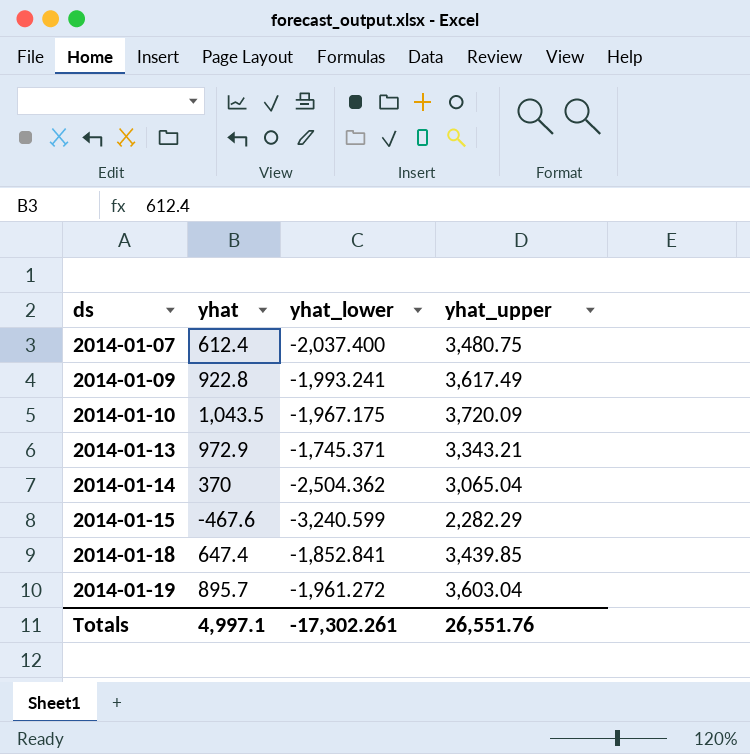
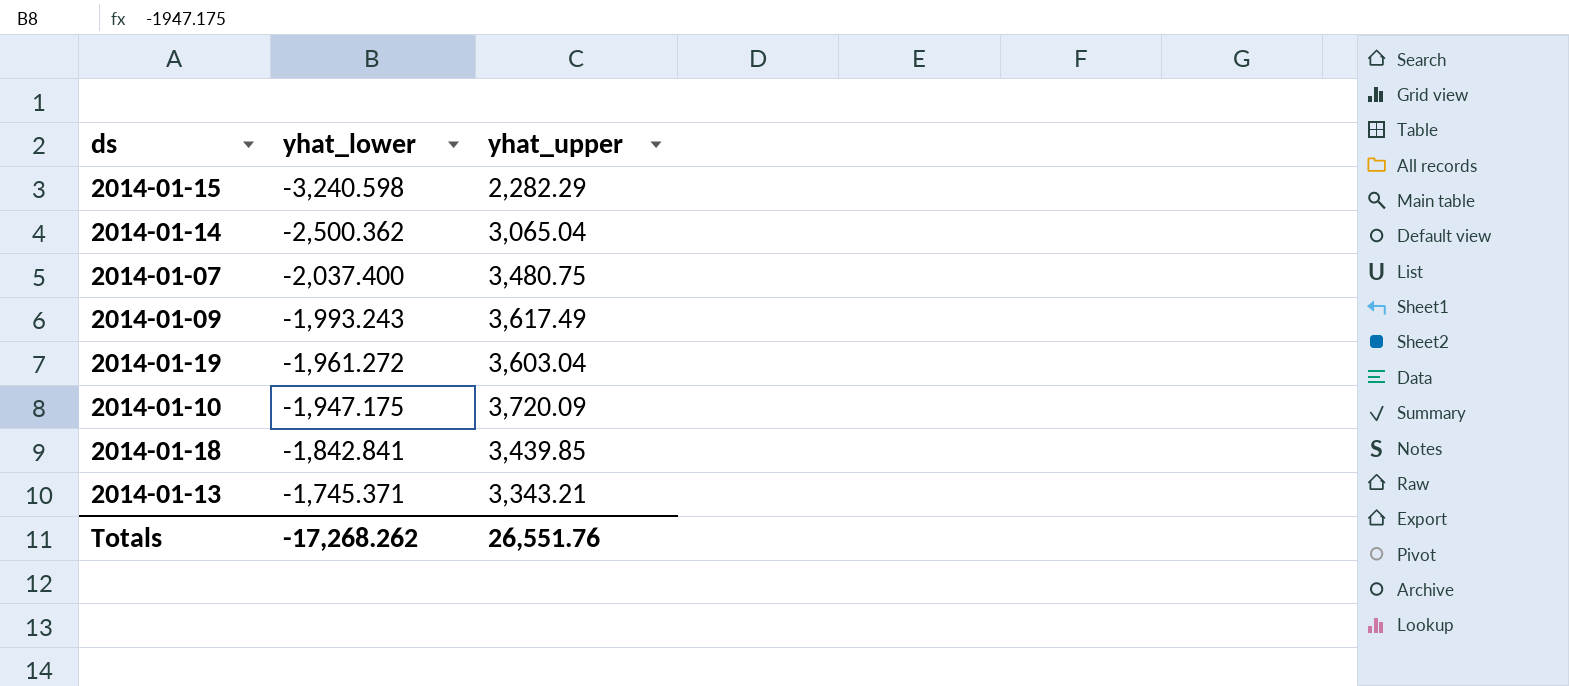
row order: ds ascending -> yhat_lower ascending
column yhat | position: 2 -> none
2014-01-15 | yhat_lower: -3,240.599 -> -3,240.598
2014-01-14 | yhat_lower: -2,504.362 -> -2,500.362
2014-01-09 | yhat_lower: -1,993.241 -> -1,993.243
2014-01-10 | yhat_lower: -1,967.175 -> -1,947.175
2014-01-18 | yhat_lower: -1,852.841 -> -1,842.841
Totals | yhat_lower: -17,302.261 -> -17,268.262

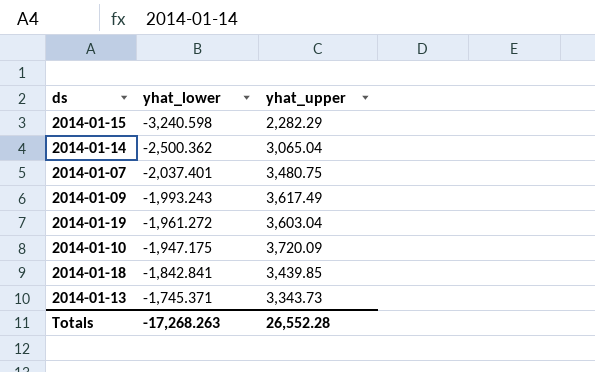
2014-01-07 | yhat_lower: -2,037.400 -> -2,037.401
2014-01-13 | yhat_upper: 3,343.21 -> 3,343.73
Totals | yhat_lower: -17,268.262 -> -17,268.263
Totals | yhat_upper: 26,551.76 -> 26,552.28

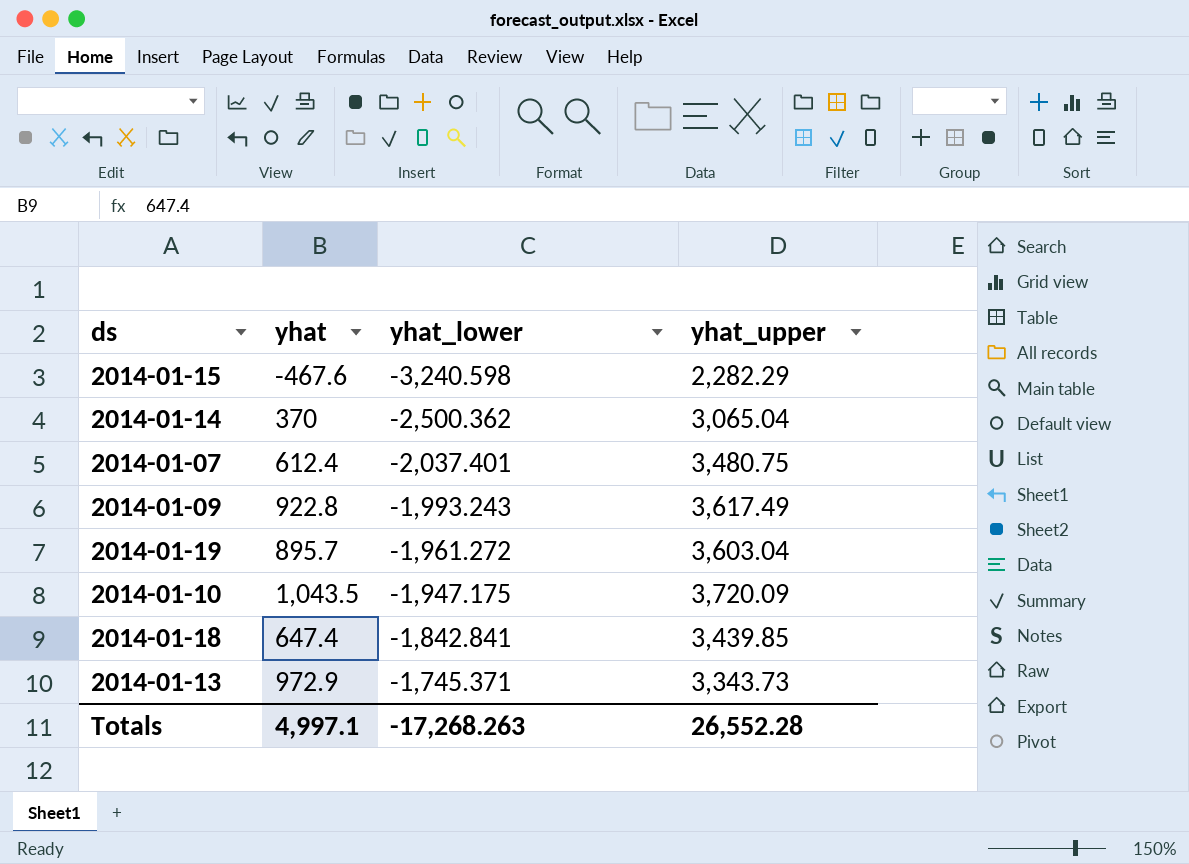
column yhat | position: none -> 2

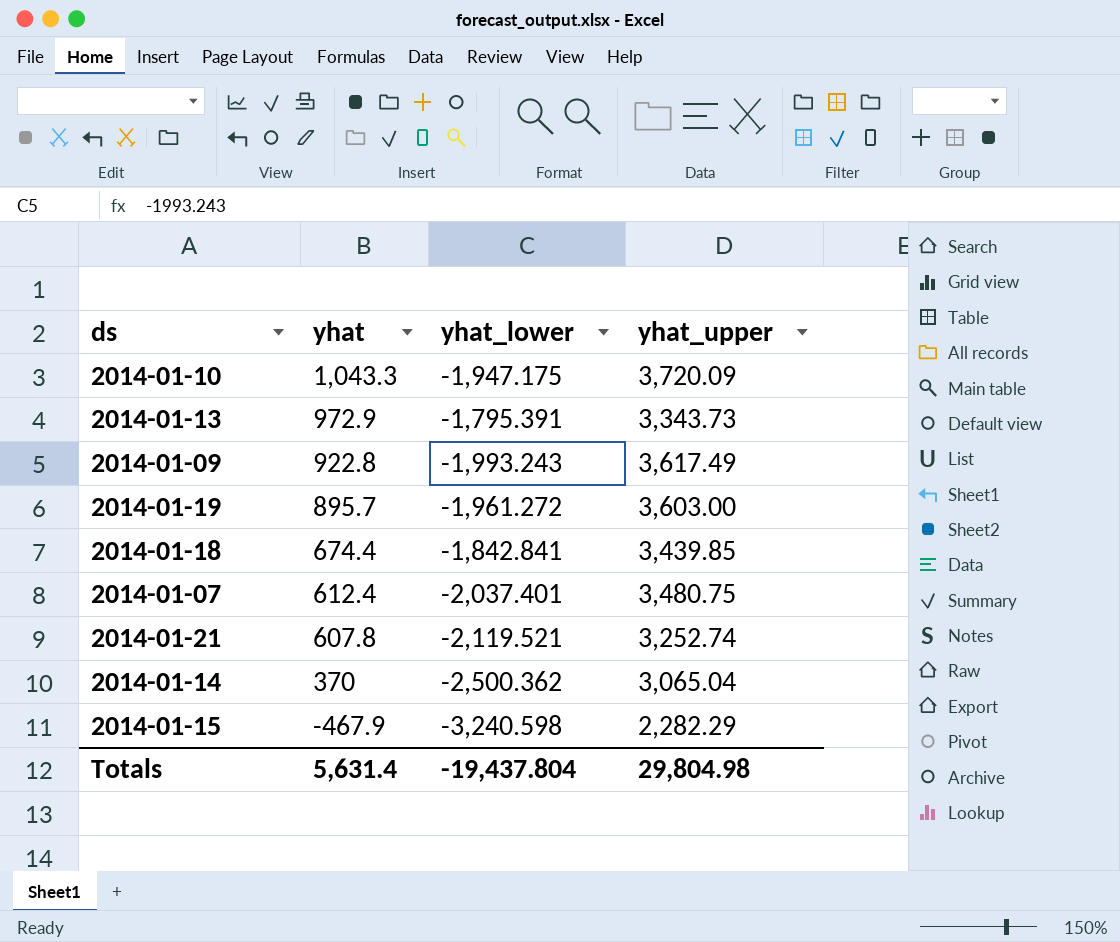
row order: yhat_lower ascending -> yhat descending
2014-01-10 | yhat: 1,043.5 -> 1,043.3
2014-01-13 | yhat_lower: -1,745.371 -> -1,795.391
2014-01-19 | yhat_upper: 3,603.04 -> 3,603.00
2014-01-18 | yhat: 647.4 -> 674.4
row 2014-01-21: none -> 607.8 | -2,119.521 | 3,252.74
2014-01-15 | yhat: -467.6 -> -467.9
Totals | yhat: 4,997.1 -> 5,631.4
Totals | yhat_lower: -17,268.263 -> -19,437.804
Totals | yhat_upper: 26,552.28 -> 29,804.98

